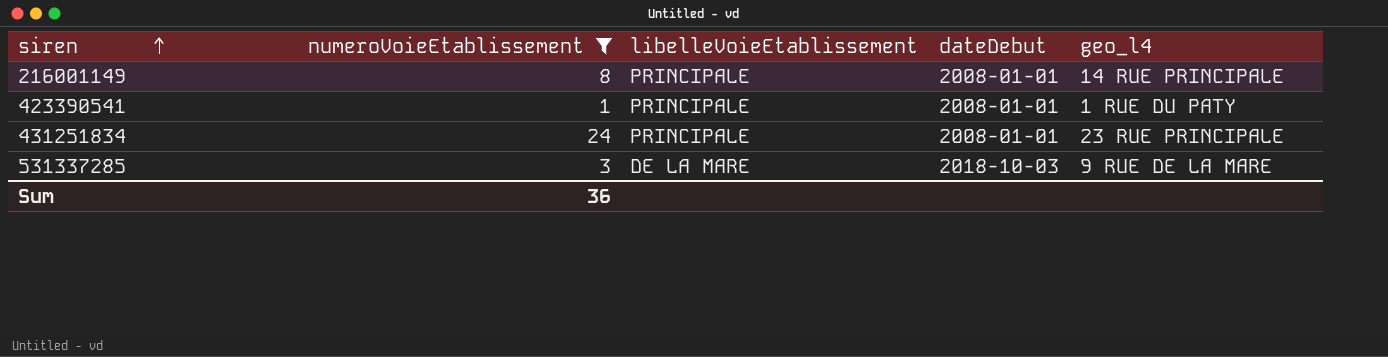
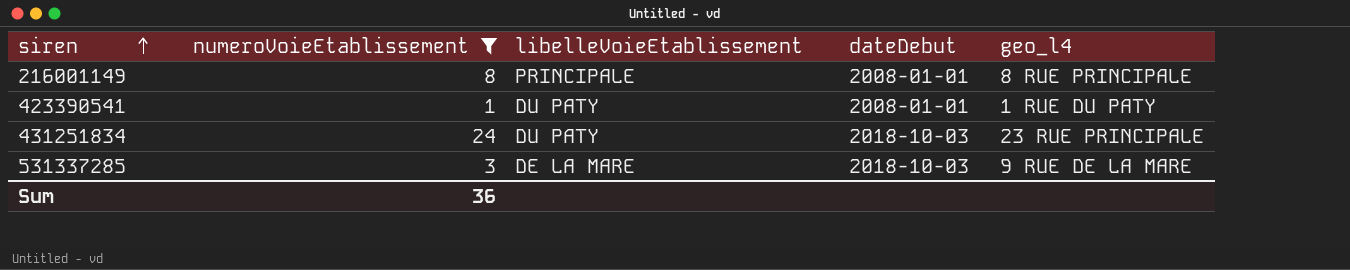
216001149 | geo_l4: 14 RUE PRINCIPALE -> 8 RUE PRINCIPALE
423390541 | libelleVoieEtablissement: PRINCIPALE -> DU PATY
431251834 | libelleVoieEtablissement: PRINCIPALE -> DU PATY
431251834 | dateDebut: 2008-01-01 -> 2018-10-03

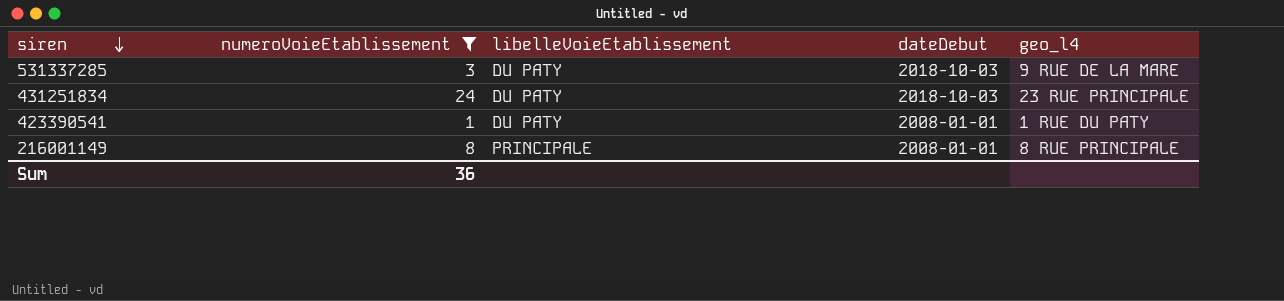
row order: siren ascending -> siren descending
531337285 | libelleVoieEtablissement: DE LA MARE -> DU PATY

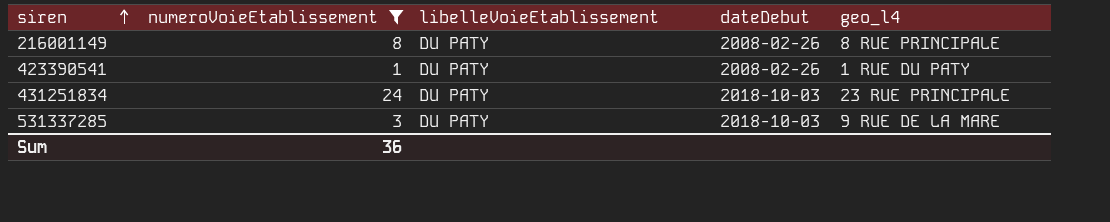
row order: siren descending -> siren ascending
216001149 | libelleVoieEtablissement: PRINCIPALE -> DU PATY
216001149 | dateDebut: 2008-01-01 -> 2008-02-26
423390541 | dateDebut: 2008-01-01 -> 2008-02-26

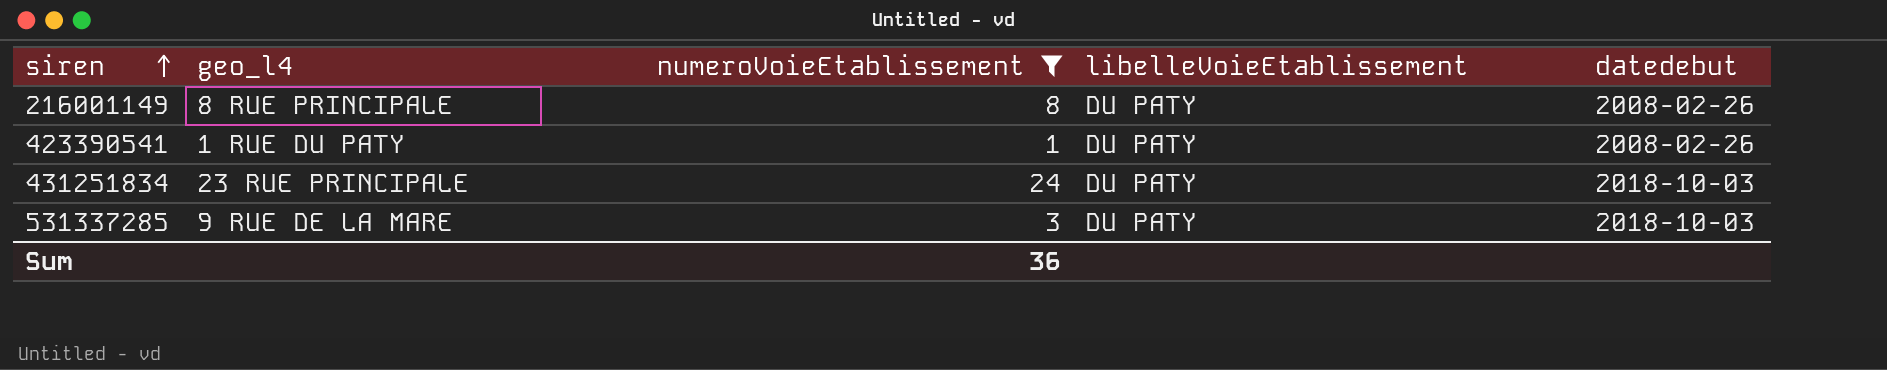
column geo_l4 | position: 5 -> 2
column name: dateDebut -> datedebut

